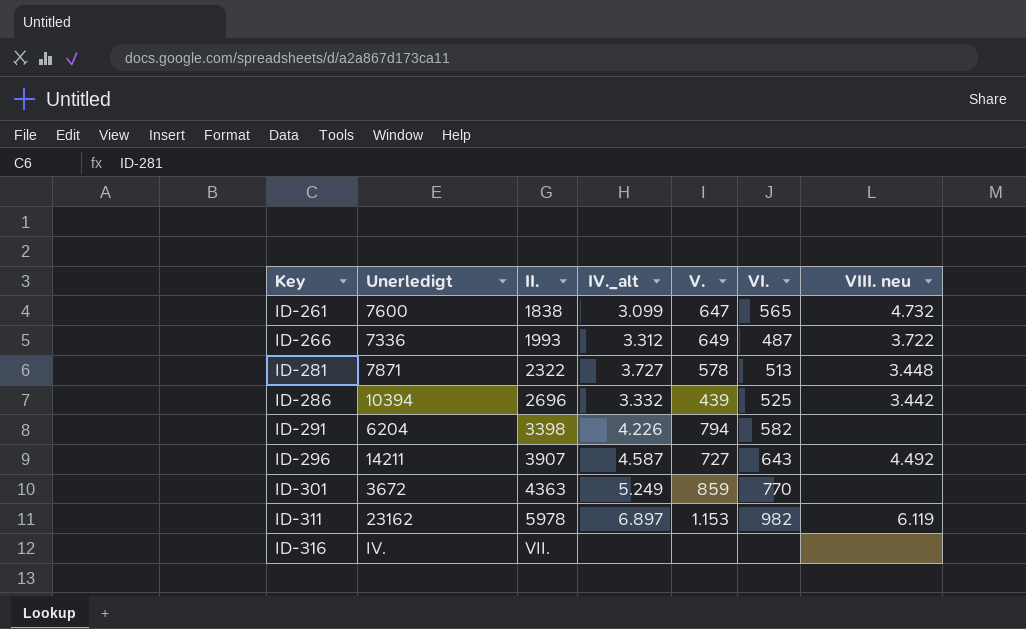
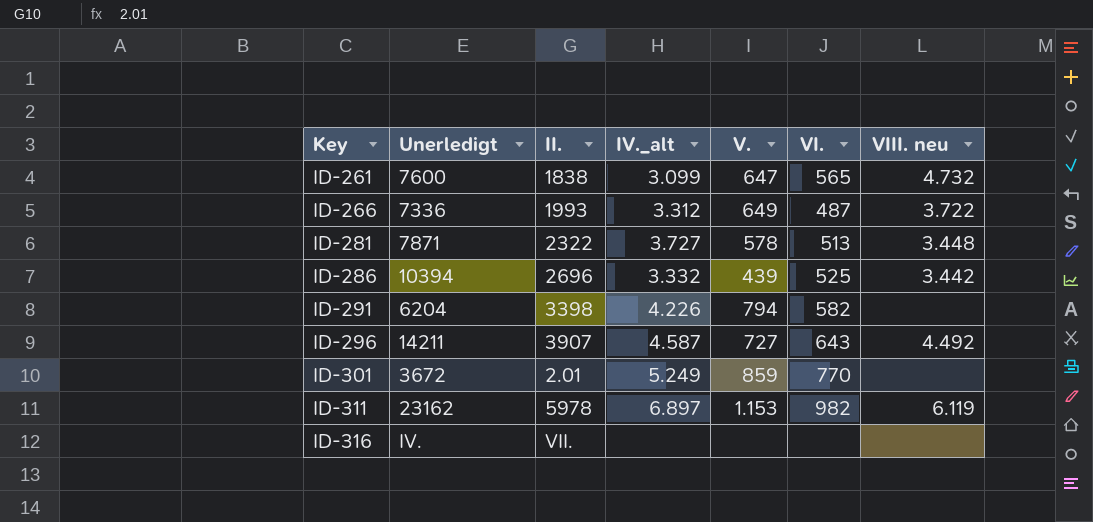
ID-301 | II.: 4363 -> 2.01

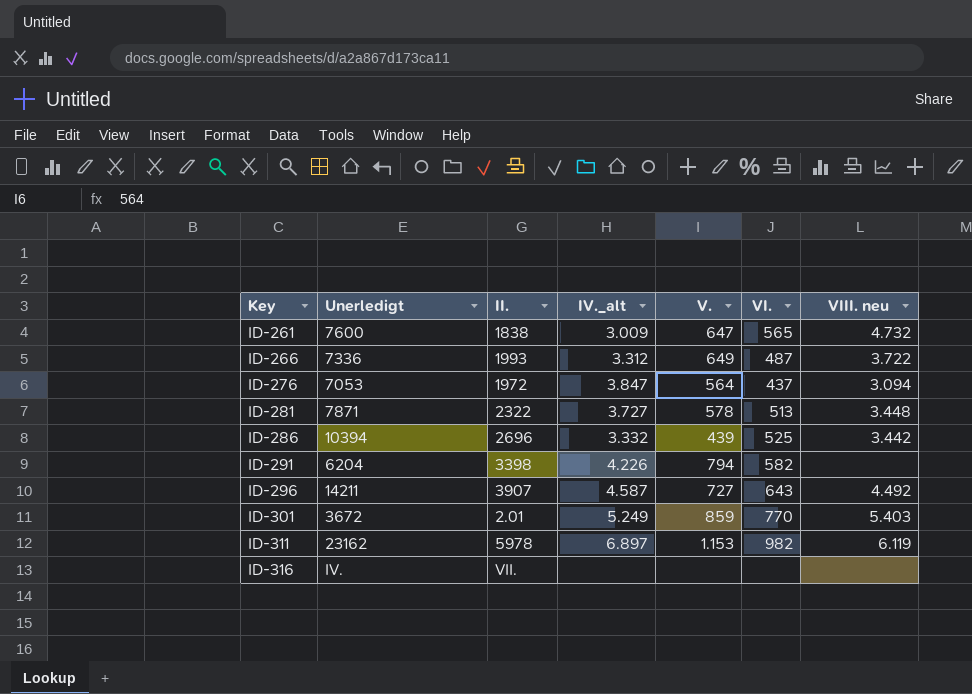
ID-261 | IV._alt: 3.099 -> 3.009
row ID-276: none -> 7053 | 1972 | 3.847 | 564 | 437 | 3.094
ID-301 | VIII. neu: none -> 5.403

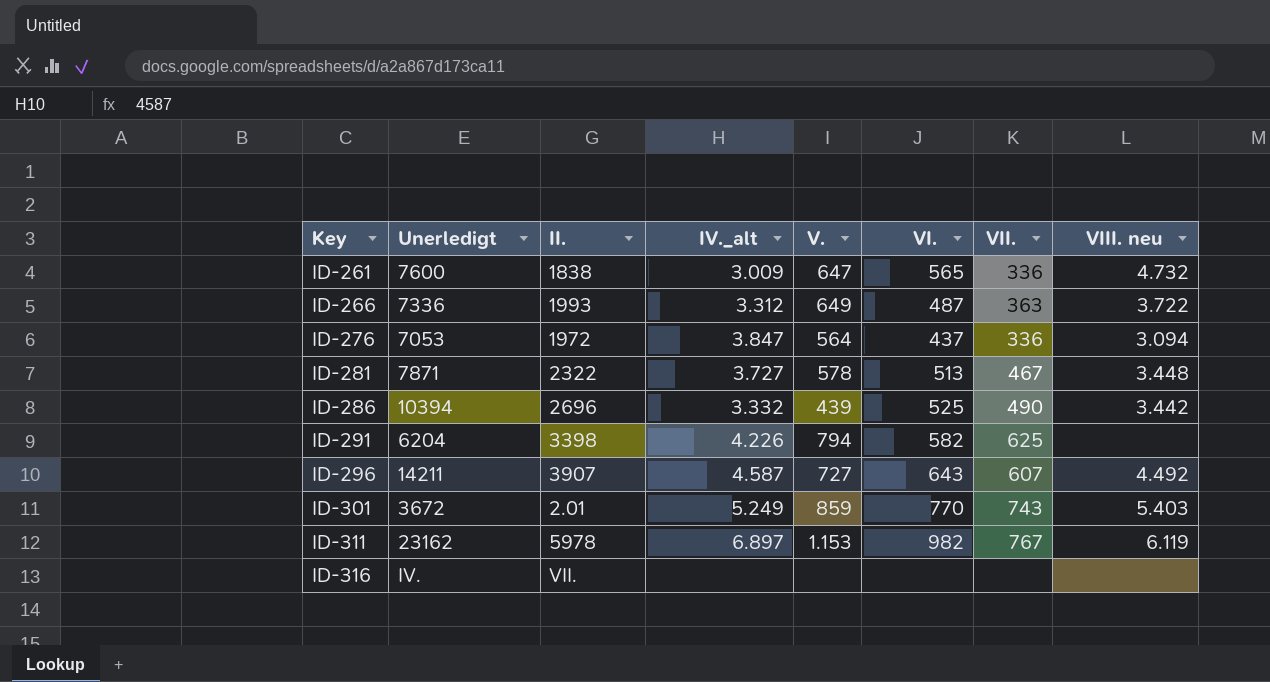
column VII. | position: none -> 7

